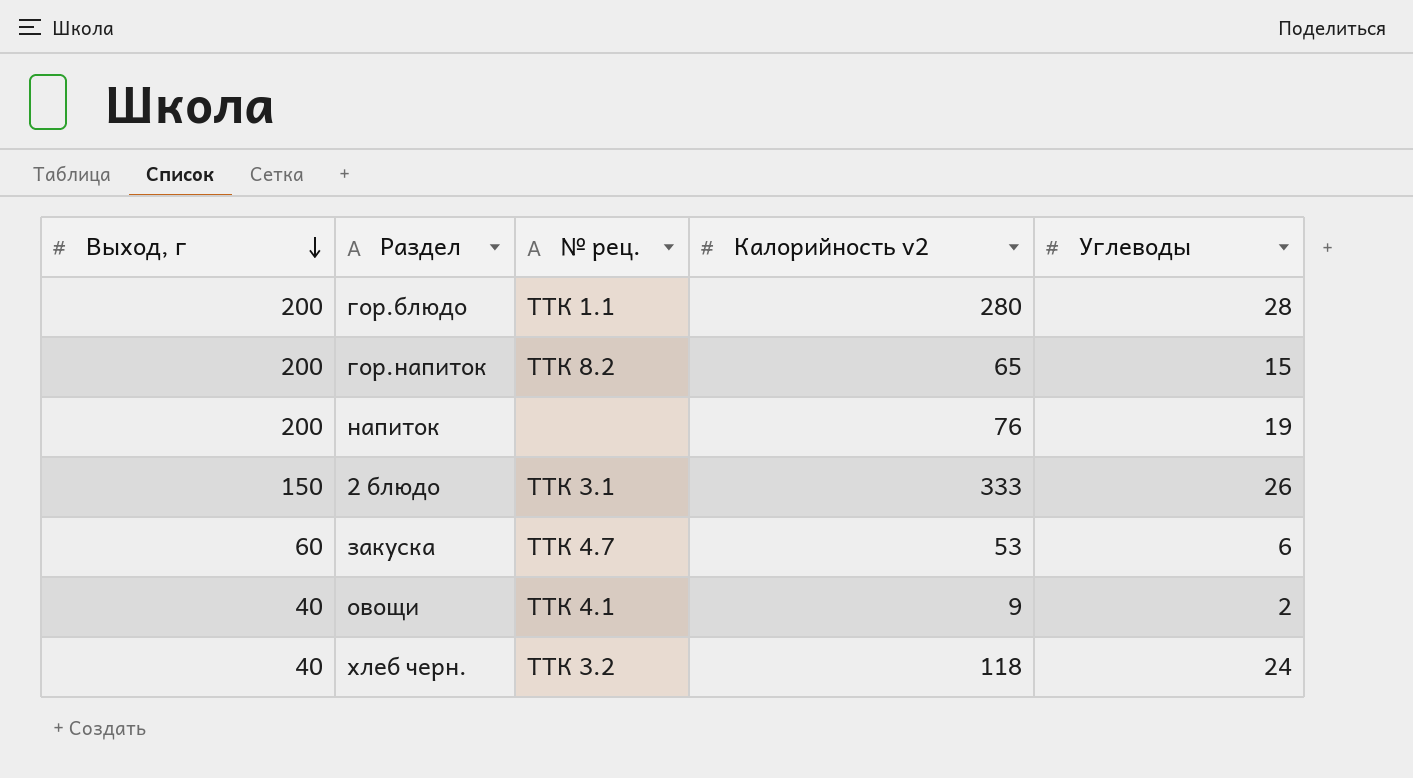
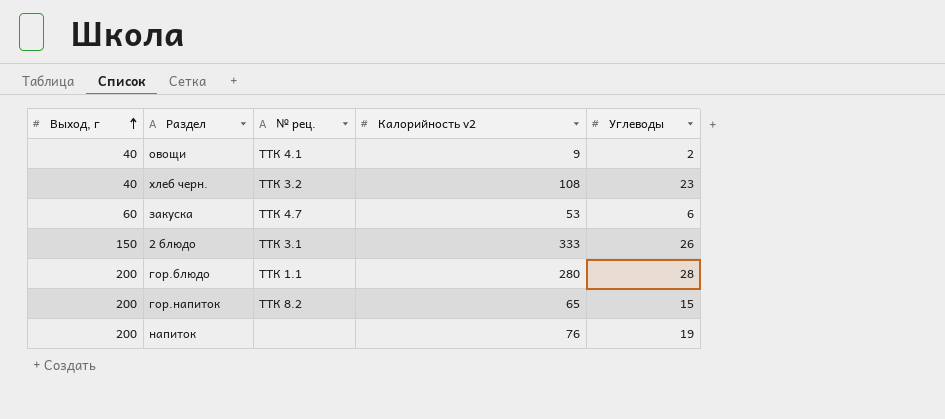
row order: Выход, г descending -> Выход, г ascending
хлеб черн. | Калорийность v2: 118 -> 108
хлеб черн. | Углеводы: 24 -> 23

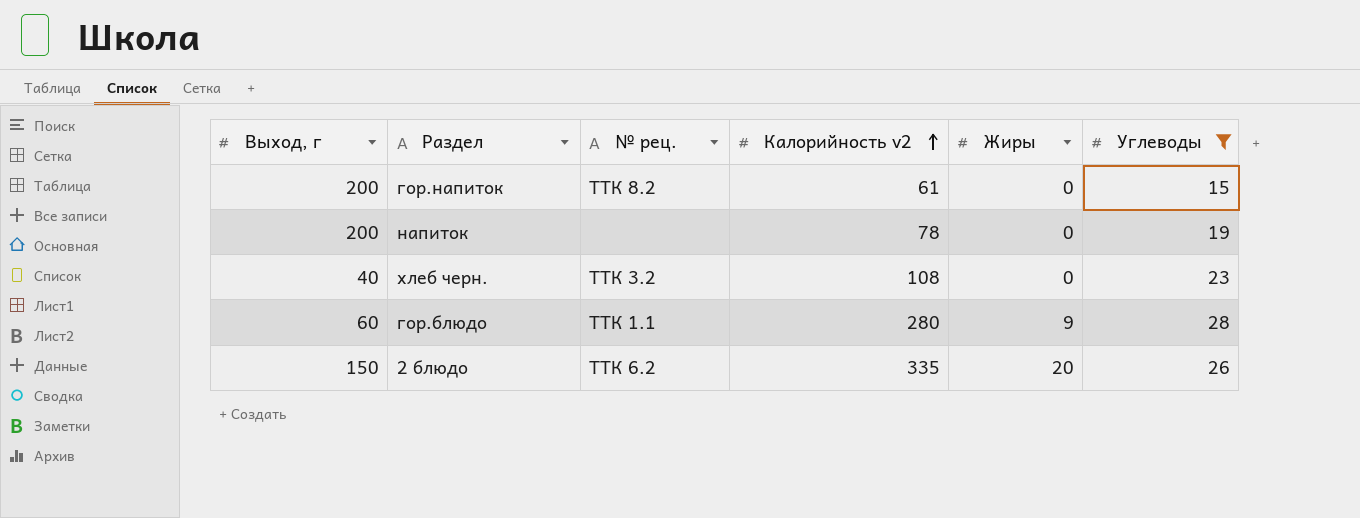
filter: none -> Углеводы >= 15
row order: Выход, г ascending -> Калорийность v2 ascending
column Жиры | position: none -> 5
гор.напиток | Калорийность v2: 65 -> 61
напиток | Калорийность v2: 76 -> 78
гор.блюдо | Выход, г: 200 -> 60
2 блюдо | № рец.: ТТК 3.1 -> ТТК 6.2
2 блюдо | Калорийность v2: 333 -> 335

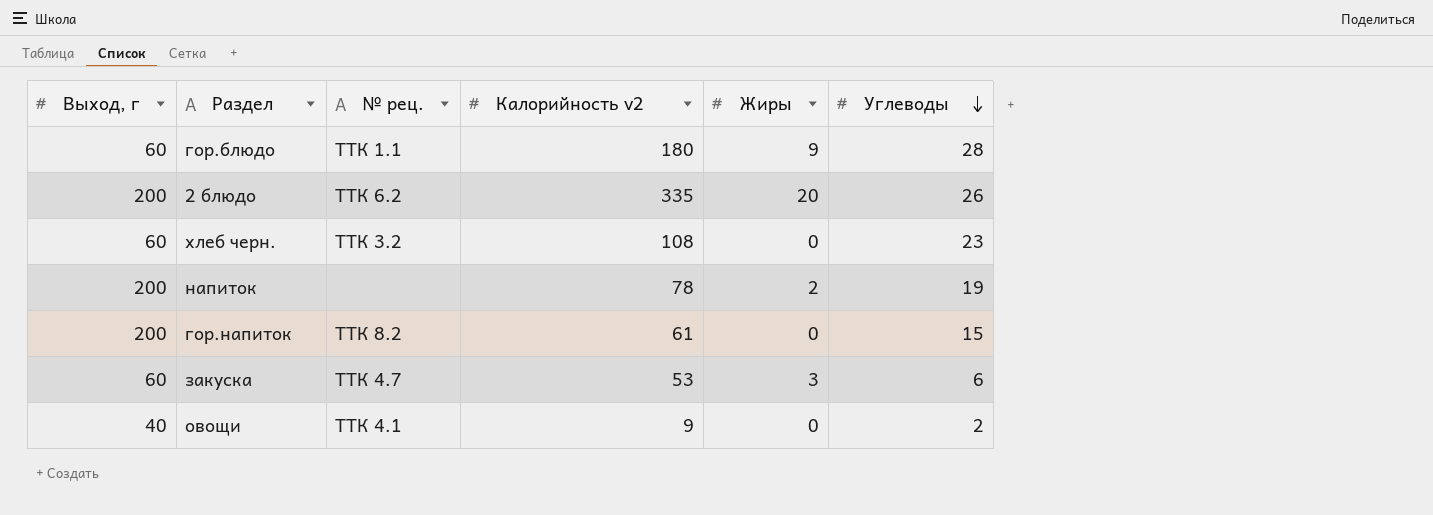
filter: Углеводы >= 15 -> none
row order: Калорийность v2 ascending -> Углеводы descending
гор.блюдо | Калорийность v2: 280 -> 180
2 блюдо | Выход, г: 150 -> 200
хлеб черн. | Выход, г: 40 -> 60
напиток | Жиры: 0 -> 2

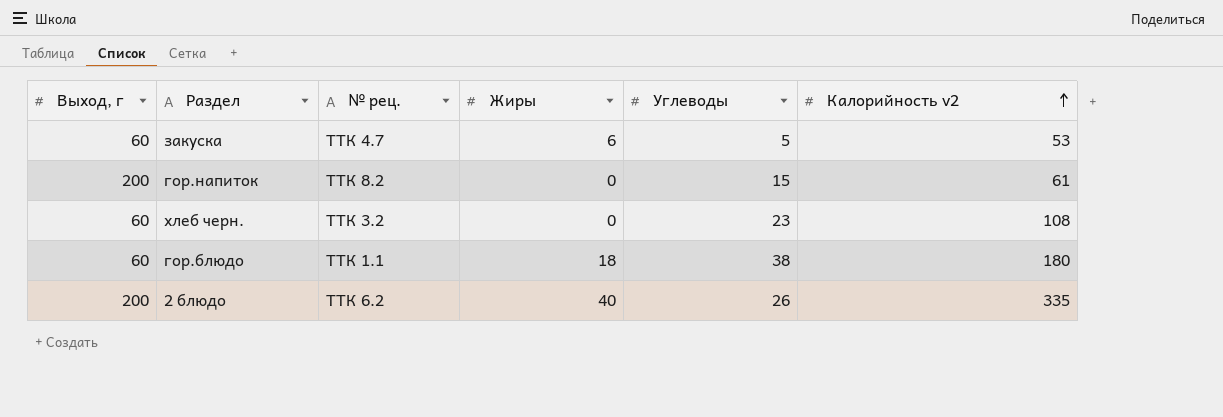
row order: Углеводы descending -> Калорийность v2 ascending
column Калорийность v2 | position: 4 -> 6
row напиток: 200 | none | 78 | 2 | 19 -> none
row овощи: 40 | ТТК 4.1 | 9 | 0 | 2 -> none
закуска | Жиры: 3 -> 6
закуска | Углеводы: 6 -> 5
гор.блюдо | Жиры: 9 -> 18
гор.блюдо | Углеводы: 28 -> 38
2 блюдо | Жиры: 20 -> 40

